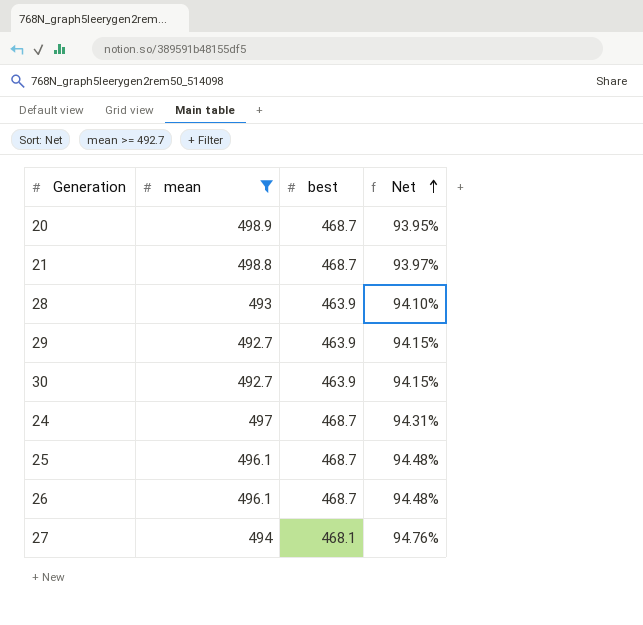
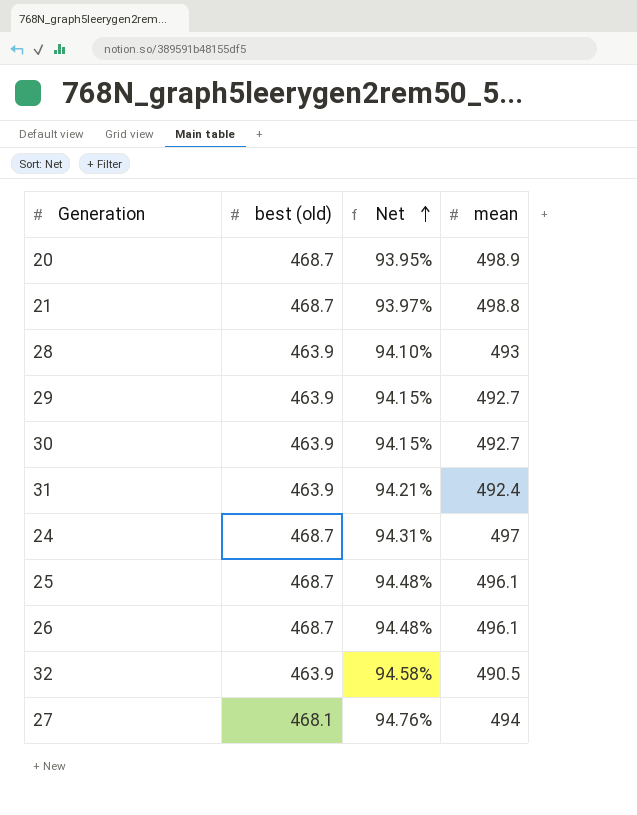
filter: mean >= 492.7 -> none
column name: best -> best (old)
column mean | position: 2 -> 4

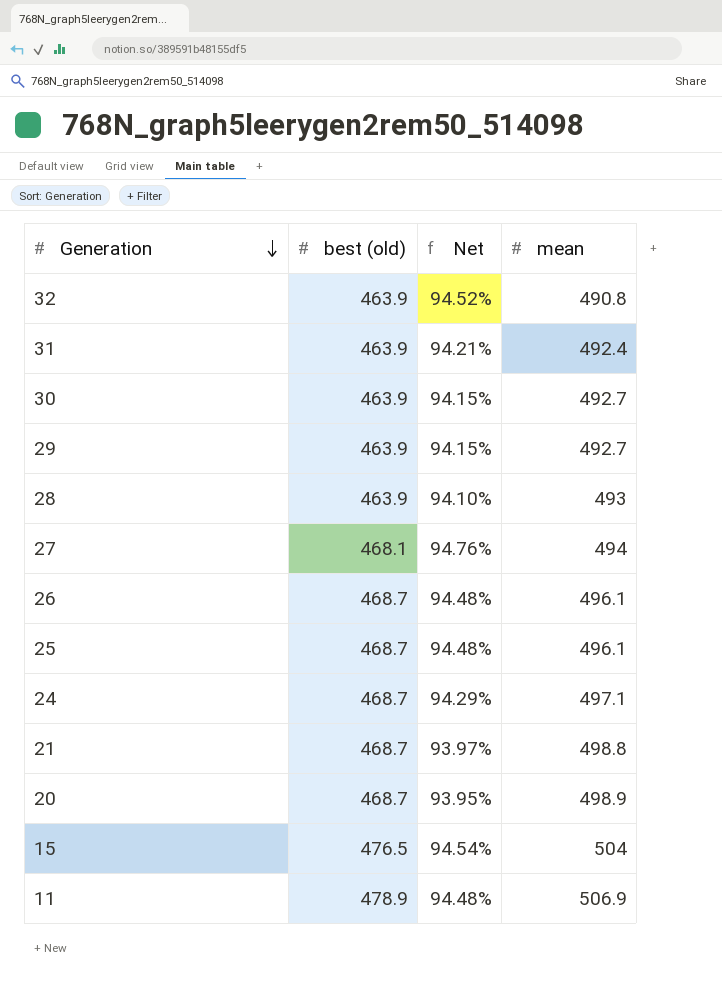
row order: Net ascending -> Generation descending
32 | Net: 94.58% -> 94.52%
32 | mean: 490.5 -> 490.8
24 | Net: 94.31% -> 94.29%
24 | mean: 497 -> 497.1
row 15: none -> 476.5 | 94.54% | 504
row 11: none -> 478.9 | 94.48% | 506.9

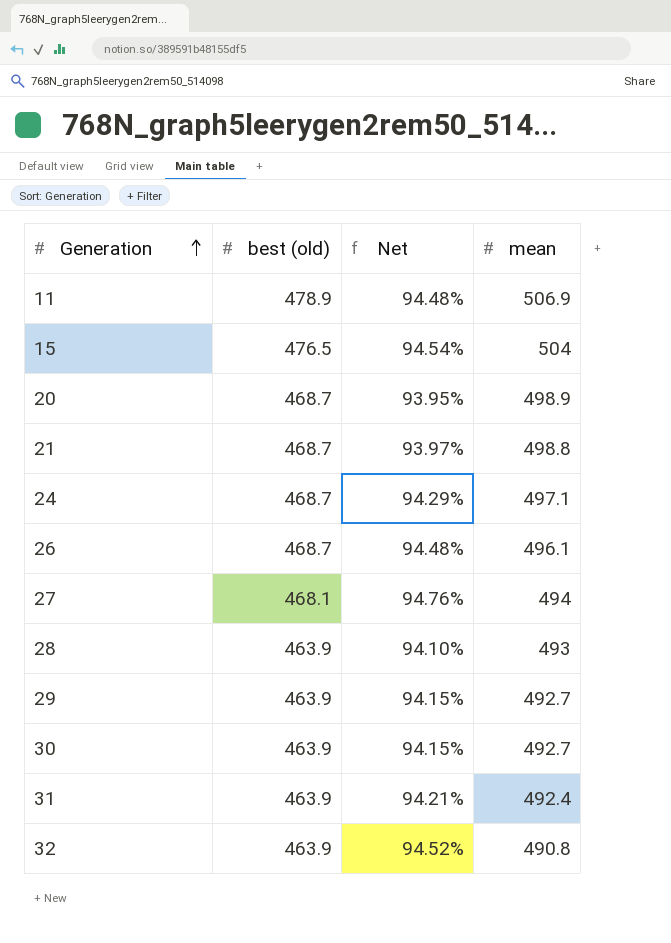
row order: Generation descending -> Generation ascending
row 25: 468.7 | 94.48% | 496.1 -> none

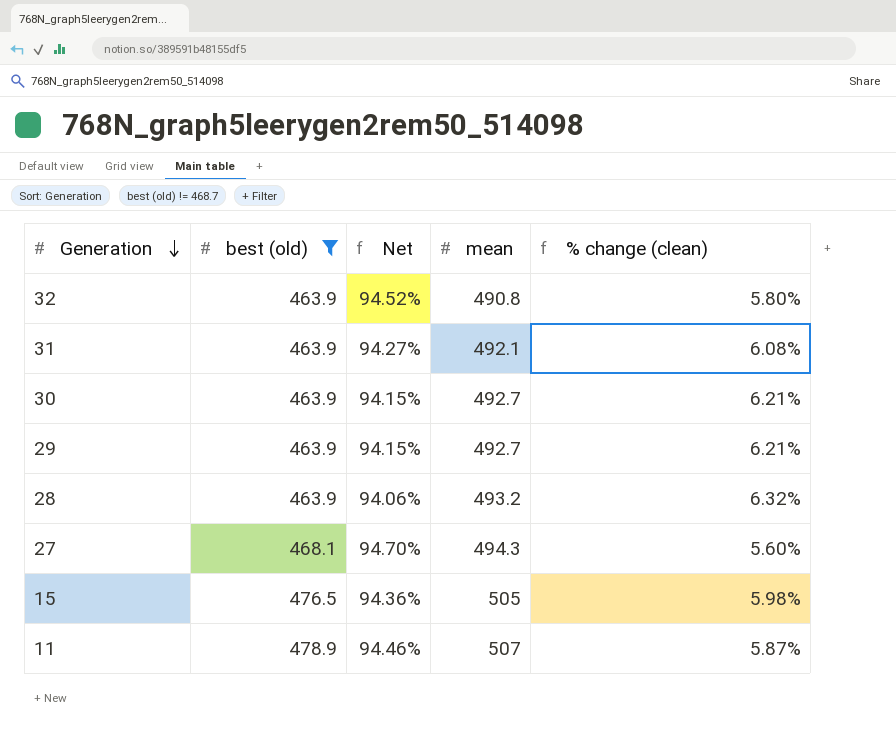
filter: none -> best (old) != 468.7
row order: Generation ascending -> Generation descending
column % change (clean) | formula: none -> ([mean] - [best (old)]) / [best (old)]
31 | Net: 94.21% -> 94.27%
31 | mean: 492.4 -> 492.1
28 | Net: 94.10% -> 94.06%
28 | mean: 493 -> 493.2
27 | Net: 94.76% -> 94.70%
27 | mean: 494 -> 494.3
15 | Net: 94.54% -> 94.36%
15 | mean: 504 -> 505
11 | Net: 94.48% -> 94.46%
11 | mean: 506.9 -> 507

